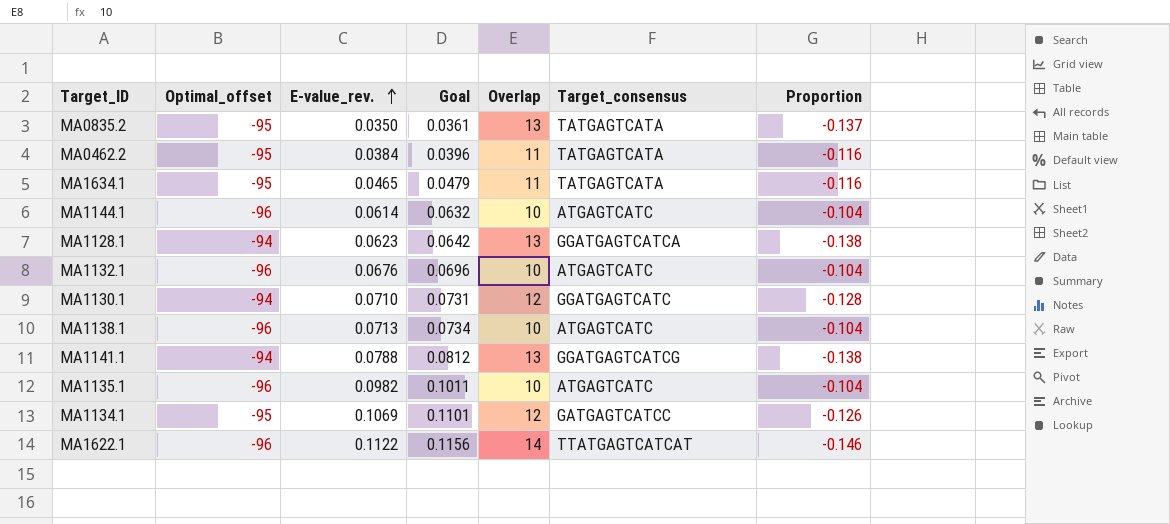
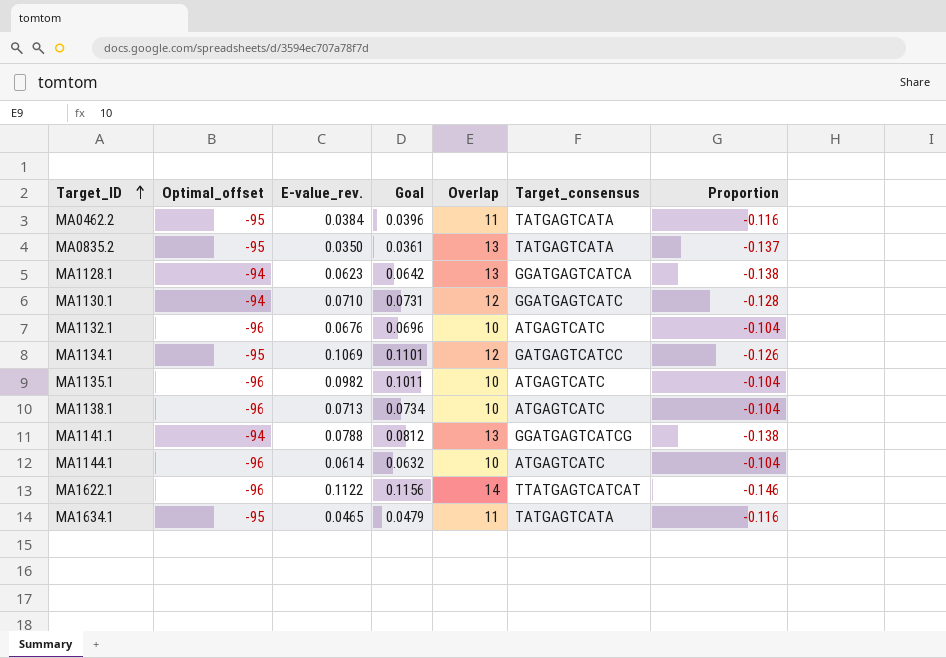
row order: E-value_rev. ascending -> Target_ID ascending

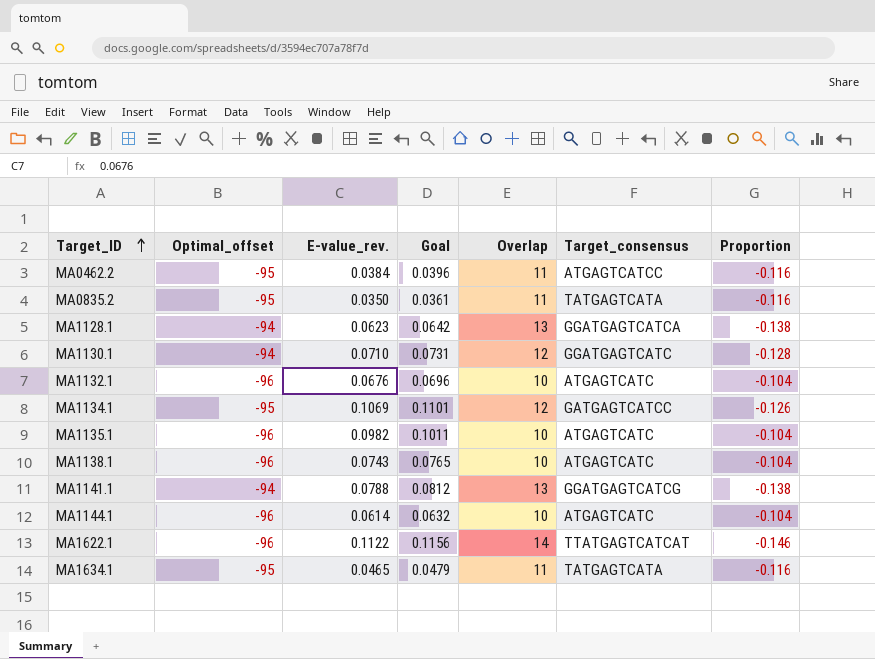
MA0462.2 | Target_consensus: TATGAGTCATA -> ATGAGTCATCC
MA0835.2 | Overlap: 13 -> 11
MA0835.2 | Proportion: -0.137 -> -0.116
MA1138.1 | E-value_rev.: 0.0713 -> 0.0743
MA1138.1 | Goal: 0.0734 -> 0.0765

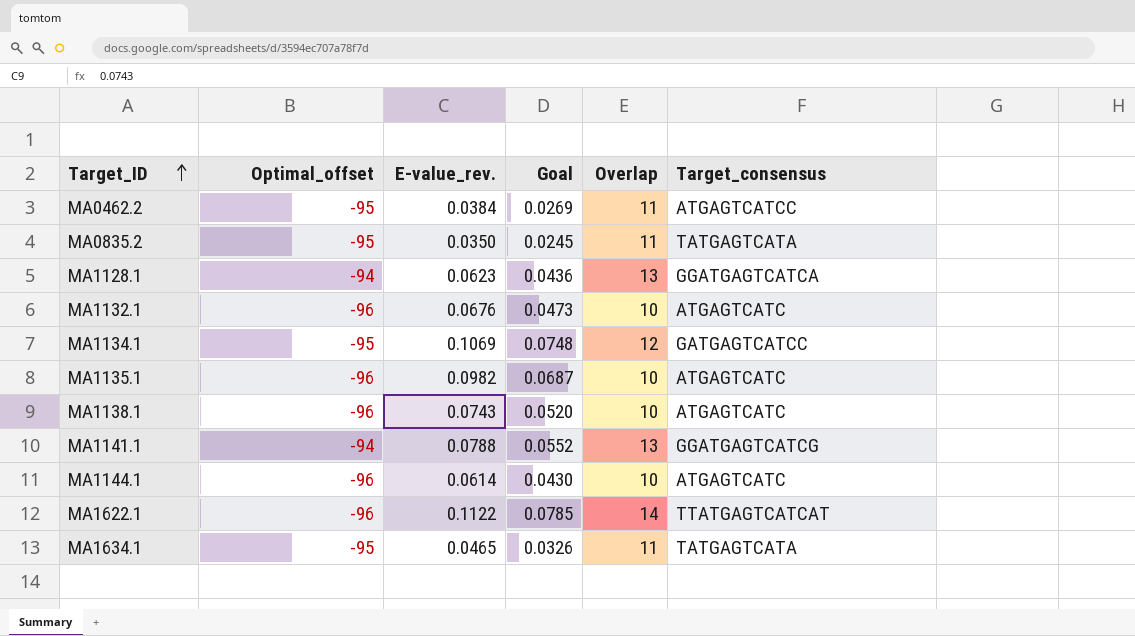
column Proportion | formula: [Overlap] / [Optimal_offset] -> none
column Goal | formula: [E-value_rev.] * 1.03 -> [E-value_rev.] * 0.7
row MA1130.1: -94 | 0.0710 | 0.0731 | 12 | GGATGAGTCATC | -0.128 -> none

